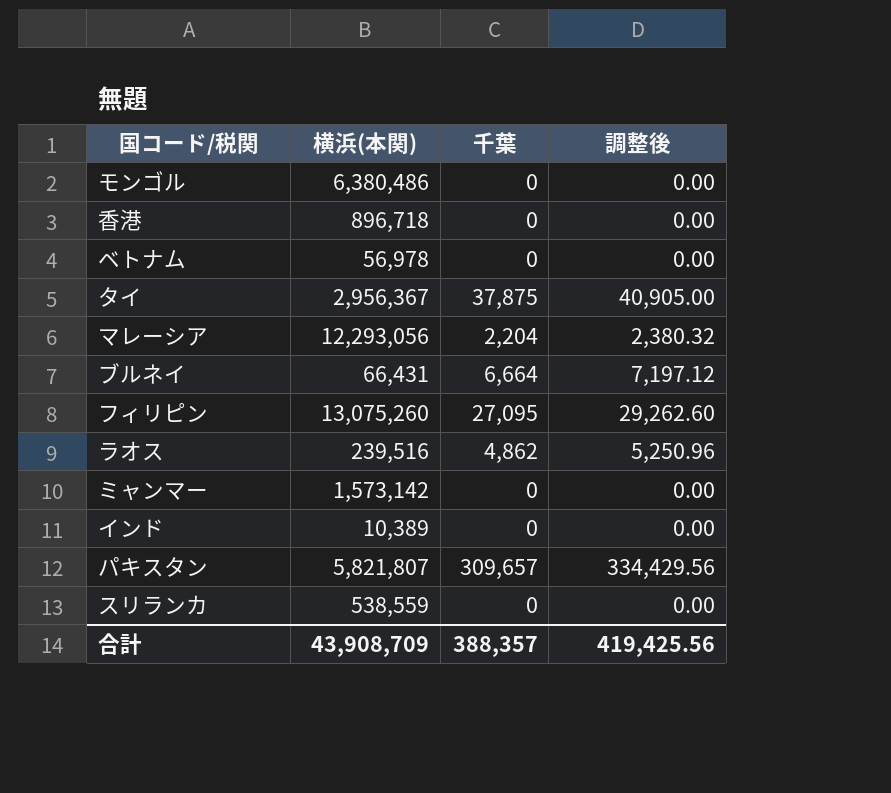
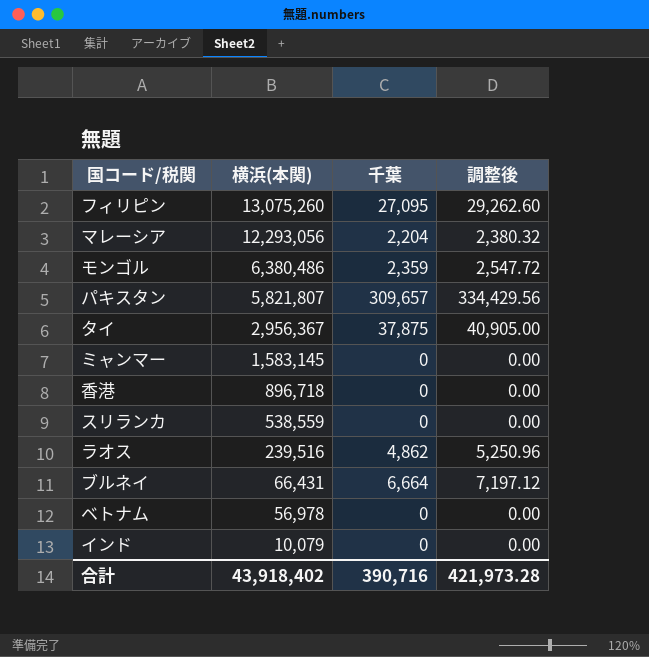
row order: none -> 横浜(本関) descending
モンゴル | 千葉: 0 -> 2,359
モンゴル | 調整後: 0.00 -> 2,547.72
ミャンマー | 横浜(本関): 1,573,142 -> 1,583,145
インド | 横浜(本関): 10,389 -> 10,079
合計 | 横浜(本関): 43,908,709 -> 43,918,402
合計 | 千葉: 388,357 -> 390,716
合計 | 調整後: 419,425.56 -> 421,973.28

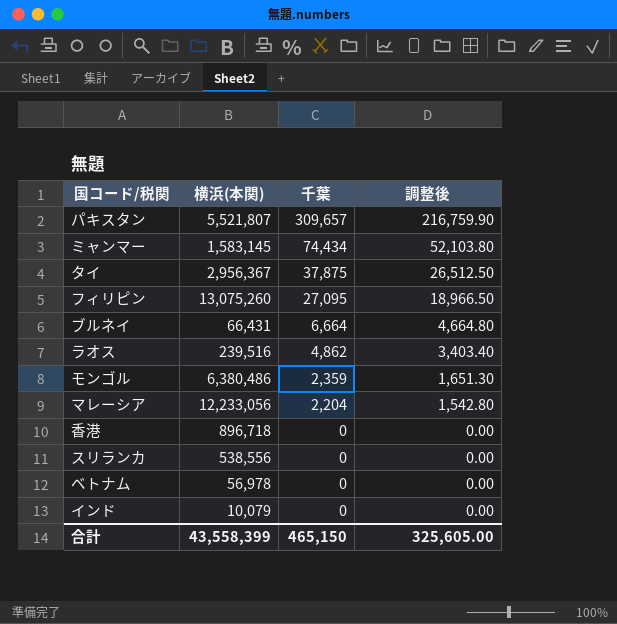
row order: 横浜(本関) descending -> 千葉 descending
column 調整後 | formula: [千葉] * 1.08 -> [千葉] * 0.7
パキスタン | 横浜(本関): 5,821,807 -> 5,521,807
ミャンマー | 千葉: 0 -> 74,434
マレーシア | 横浜(本関): 12,293,056 -> 12,233,056
スリランカ | 横浜(本関): 538,559 -> 538,556
合計 | 横浜(本関): 43,918,402 -> 43,558,399
合計 | 千葉: 390,716 -> 465,150
合計 | 調整後: 421,973.28 -> 325,605.00

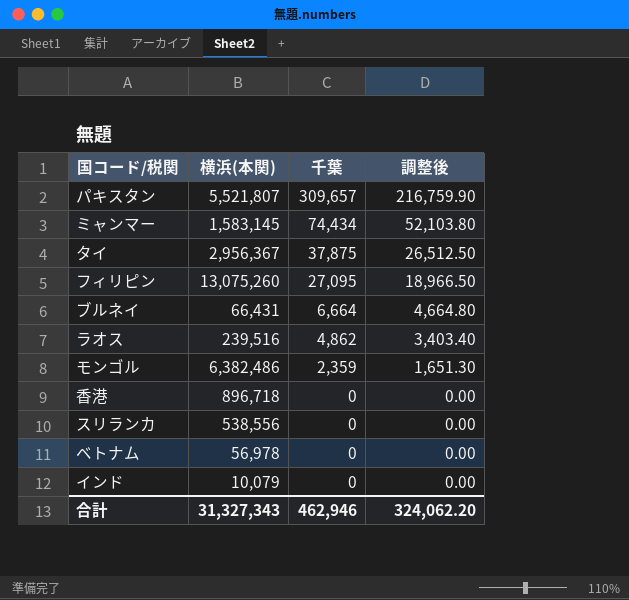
row マレーシア: 12,233,056 | 2,204 | 1,542.80 -> none
モンゴル | 横浜(本関): 6,380,486 -> 6,382,486
合計 | 横浜(本関): 43,558,399 -> 31,327,343
合計 | 千葉: 465,150 -> 462,946
合計 | 調整後: 325,605.00 -> 324,062.20

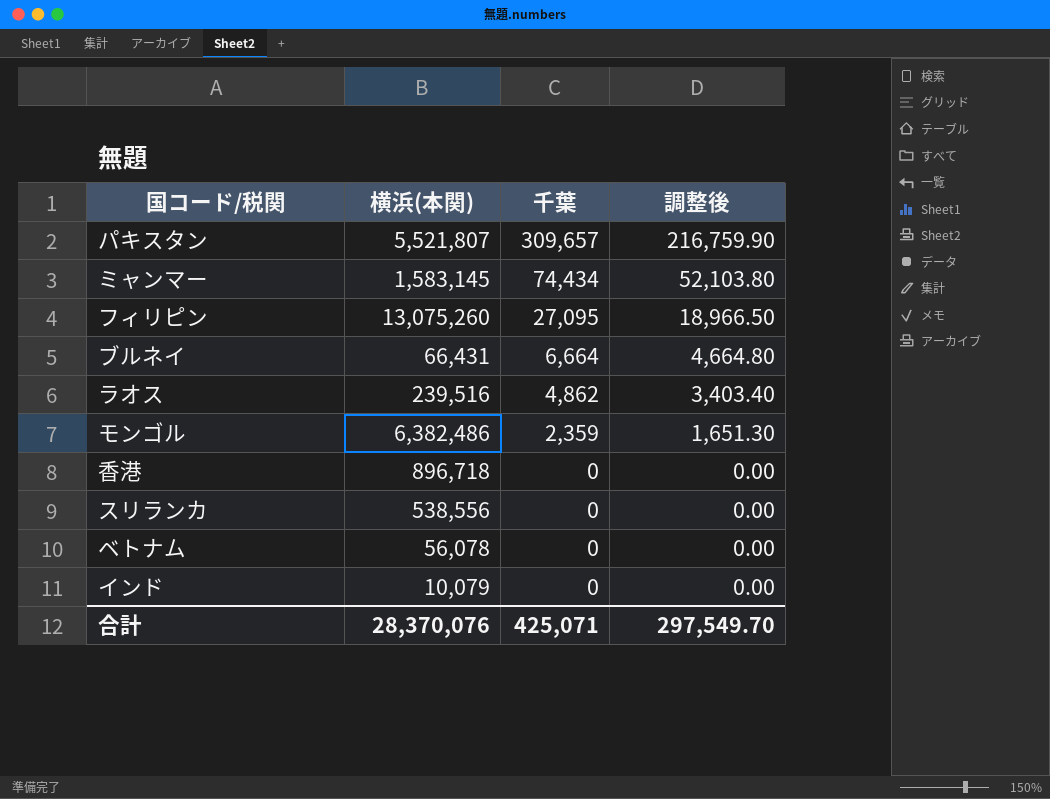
row タイ: 2,956,367 | 37,875 | 26,512.50 -> none
ベトナム | 横浜(本関): 56,978 -> 56,078
合計 | 横浜(本関): 31,327,343 -> 28,370,076
合計 | 千葉: 462,946 -> 425,071
合計 | 調整後: 324,062.20 -> 297,549.70

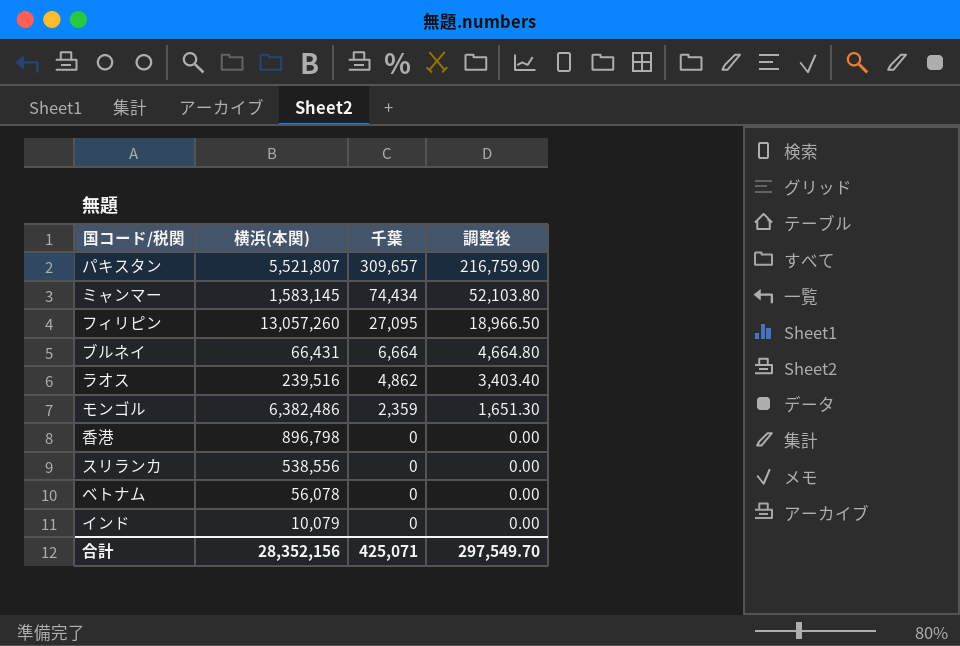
フィリピン | 横浜(本関): 13,075,260 -> 13,057,260
香港 | 横浜(本関): 896,718 -> 896,798
合計 | 横浜(本関): 28,370,076 -> 28,352,156

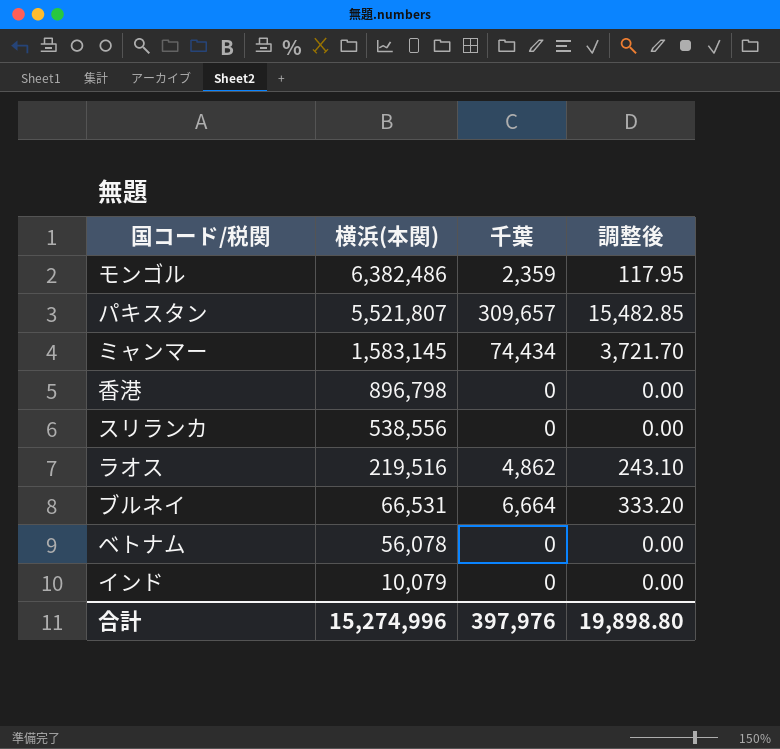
row order: 千葉 descending -> 横浜(本関) descending
column 調整後 | formula: [千葉] * 0.7 -> [千葉] * 0.05
row フィリピン: 13,057,260 | 27,095 | 18,966.50 -> none
ラオス | 横浜(本関): 239,516 -> 219,516
ブルネイ | 横浜(本関): 66,431 -> 66,531
合計 | 横浜(本関): 28,352,156 -> 15,274,996
合計 | 千葉: 425,071 -> 397,976
合計 | 調整後: 297,549.70 -> 19,898.80

